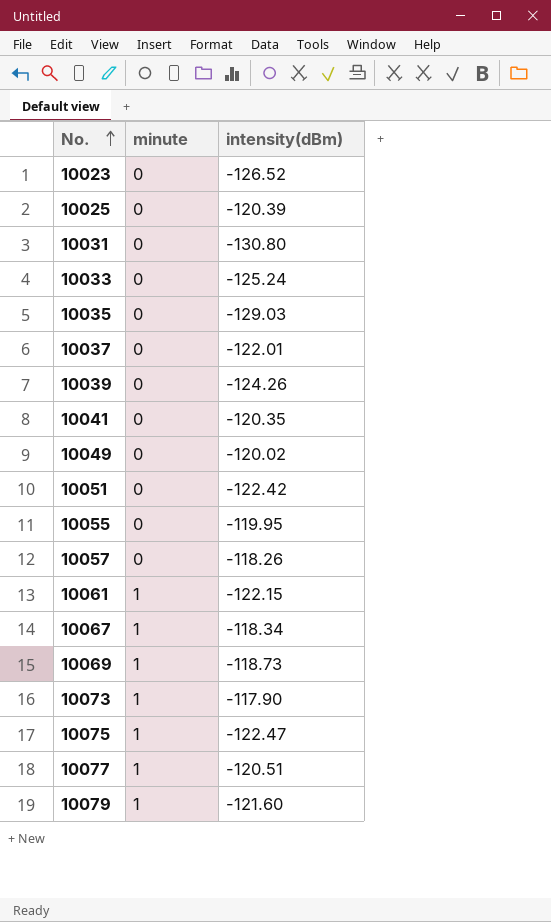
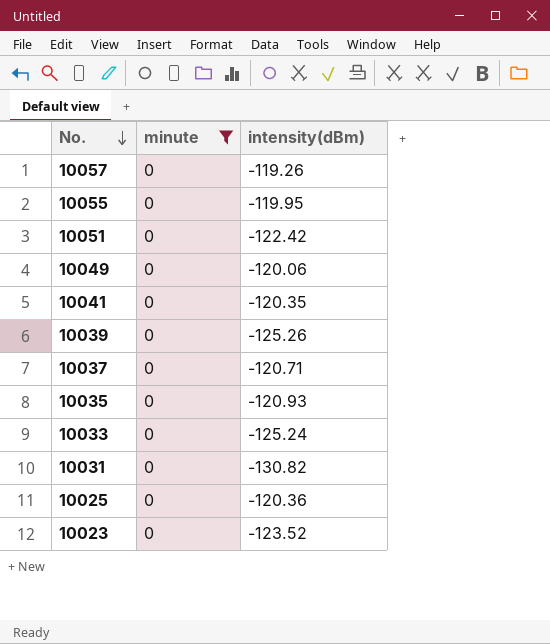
filter: none -> minute = 0
row order: No. ascending -> No. descending
10057 | intensity(dBm): -118.26 -> -119.26
10049 | intensity(dBm): -120.02 -> -120.06
10039 | intensity(dBm): -124.26 -> -125.26
10037 | intensity(dBm): -122.01 -> -120.71
10035 | intensity(dBm): -129.03 -> -120.93
10031 | intensity(dBm): -130.80 -> -130.82
10025 | intensity(dBm): -120.39 -> -120.36
10023 | intensity(dBm): -126.52 -> -123.52

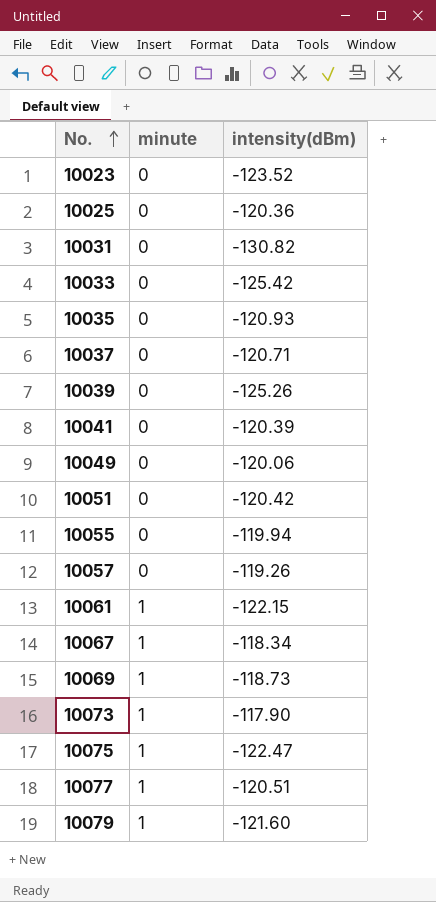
filter: minute = 0 -> none
row order: No. descending -> No. ascending
10033 | intensity(dBm): -125.24 -> -125.42
10041 | intensity(dBm): -120.35 -> -120.39
10051 | intensity(dBm): -122.42 -> -120.42
10055 | intensity(dBm): -119.95 -> -119.94

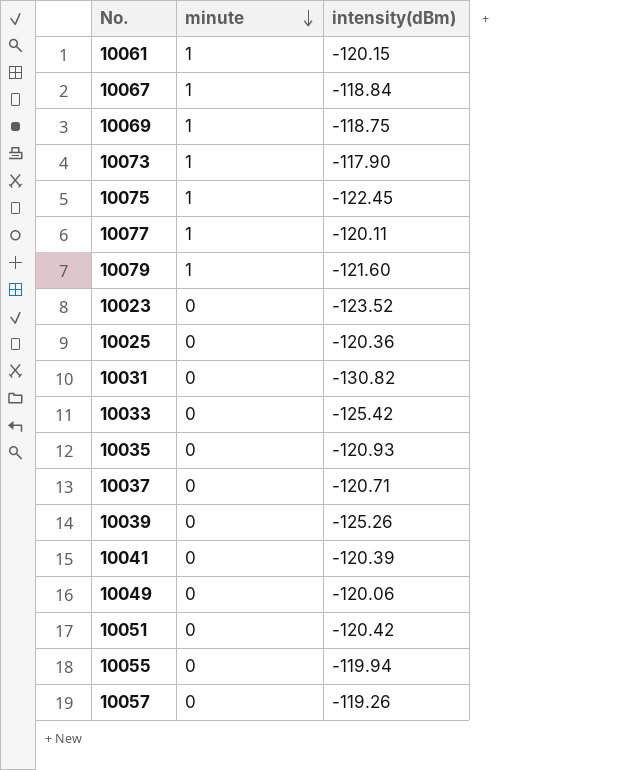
row order: No. ascending -> minute descending
10061 | intensity(dBm): -122.15 -> -120.15
10067 | intensity(dBm): -118.34 -> -118.84
10069 | intensity(dBm): -118.73 -> -118.75
10075 | intensity(dBm): -122.47 -> -122.45
10077 | intensity(dBm): -120.51 -> -120.11

